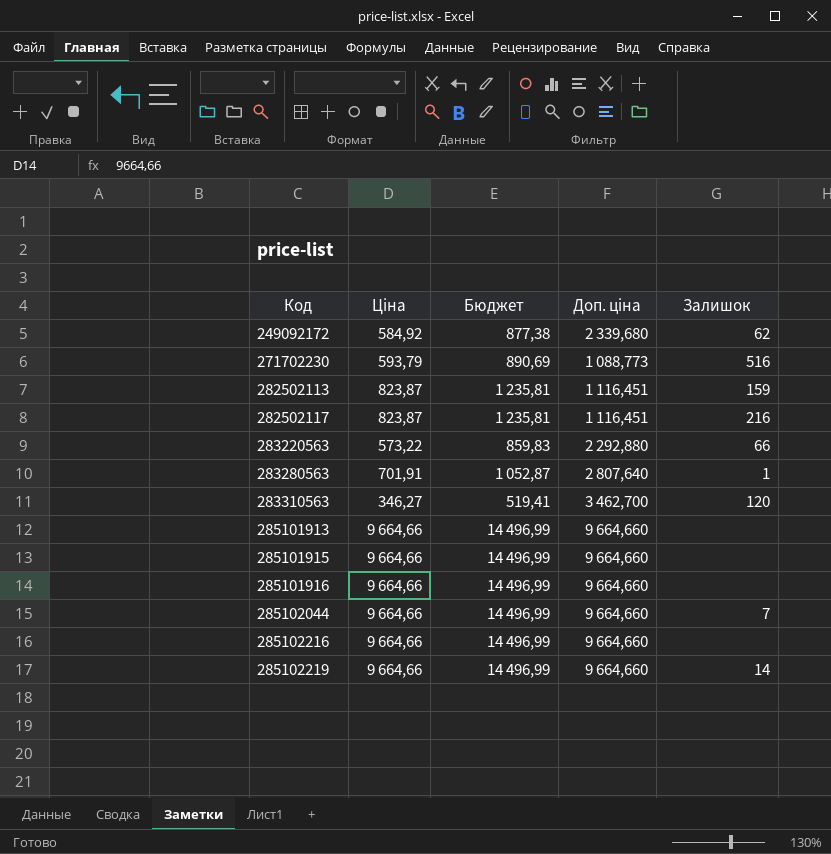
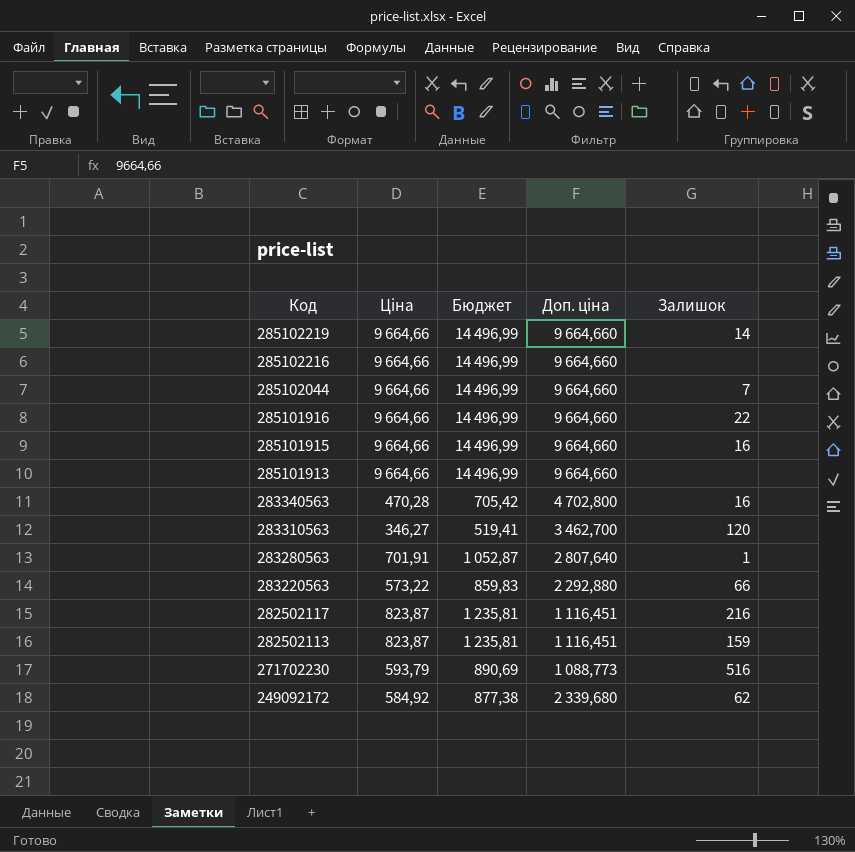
row order: Код ascending -> Код descending
285101916 | Залишок: none -> 22
285101915 | Залишок: none -> 16
row 283340563: none -> 470,28 | 705,42 | 4 702,800 | 16

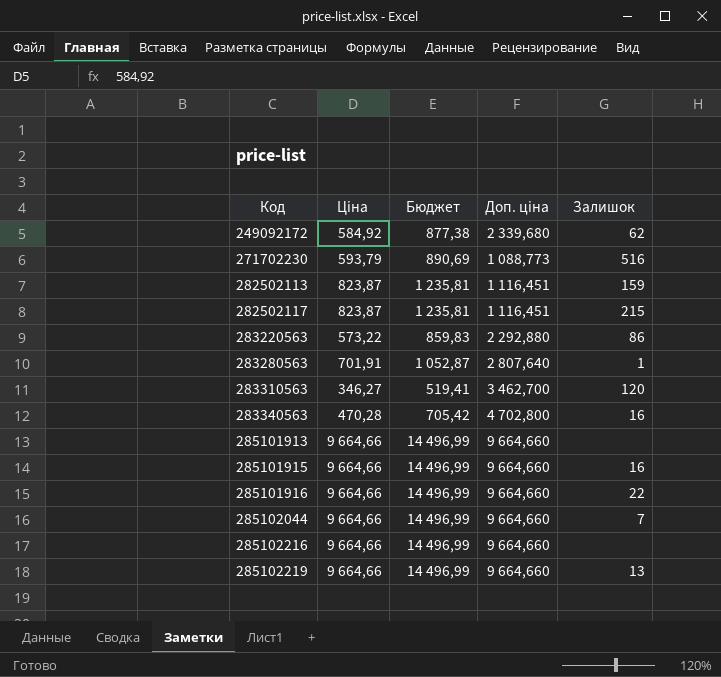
row order: Код descending -> Код ascending
282502117 | Залишок: 216 -> 215
283220563 | Залишок: 66 -> 86
285102219 | Залишок: 14 -> 13

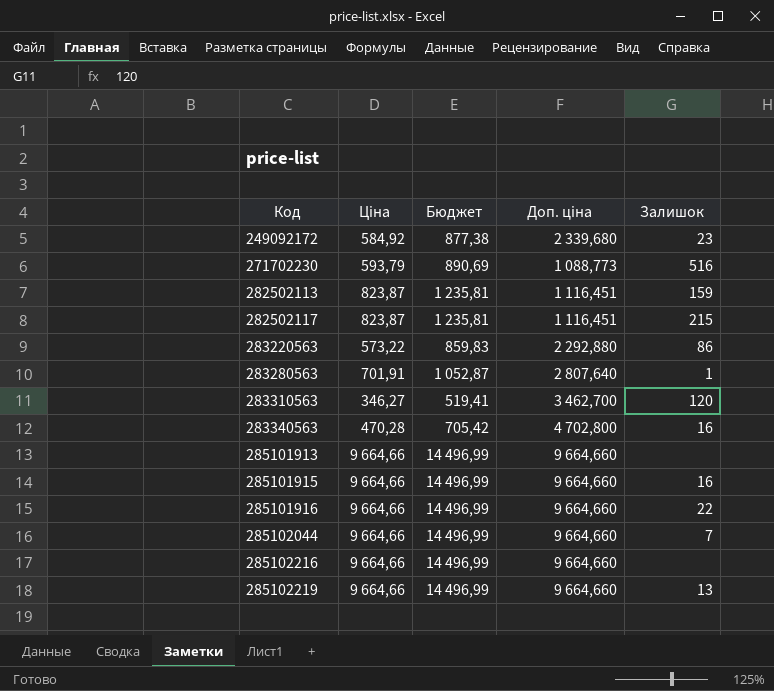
249092172 | Залишок: 62 -> 23

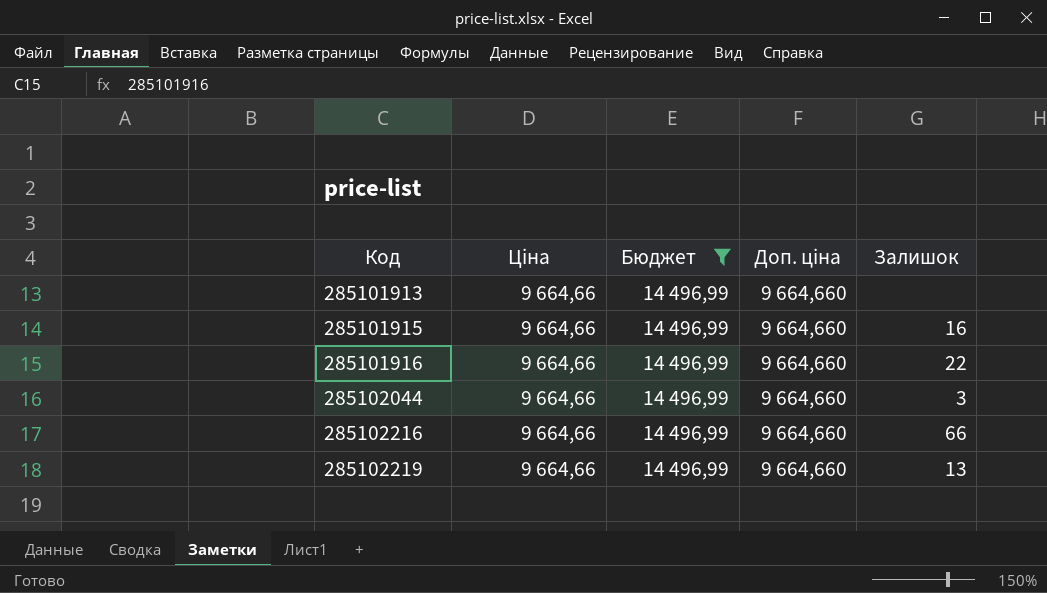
filter: none -> Бюджет = 14 496,99
285102044 | Залишок: 7 -> 3
285102216 | Залишок: none -> 66

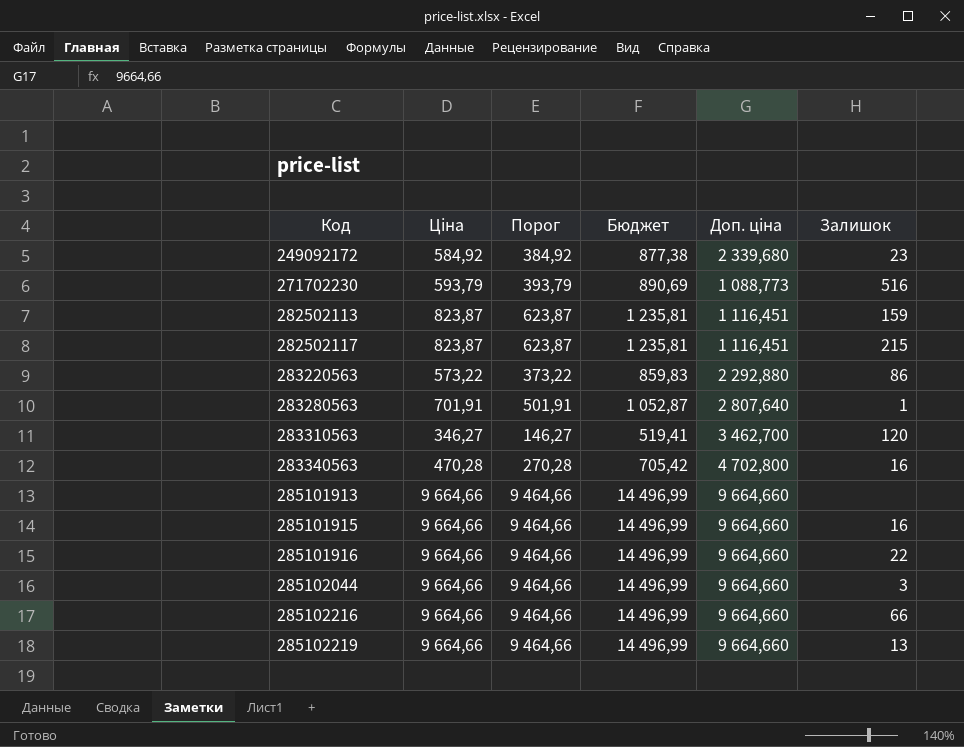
filter: Бюджет = 14 496,99 -> none
column Порог | formula: none -> [Ціна] - 200

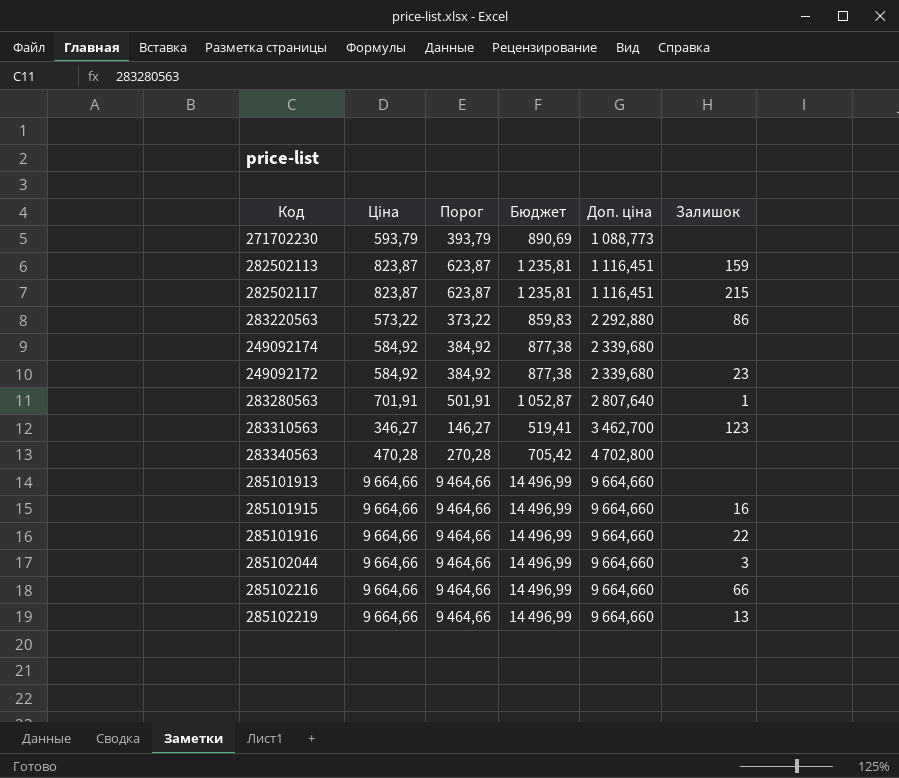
row order: Код ascending -> Доп. ціна ascending
271702230 | Залишок: 516 -> none
row 249092174: none -> 584,92 | 384,92 | 877,38 | 2 339,680 | none
283310563 | Залишок: 120 -> 123
283340563 | Залишок: 16 -> none

